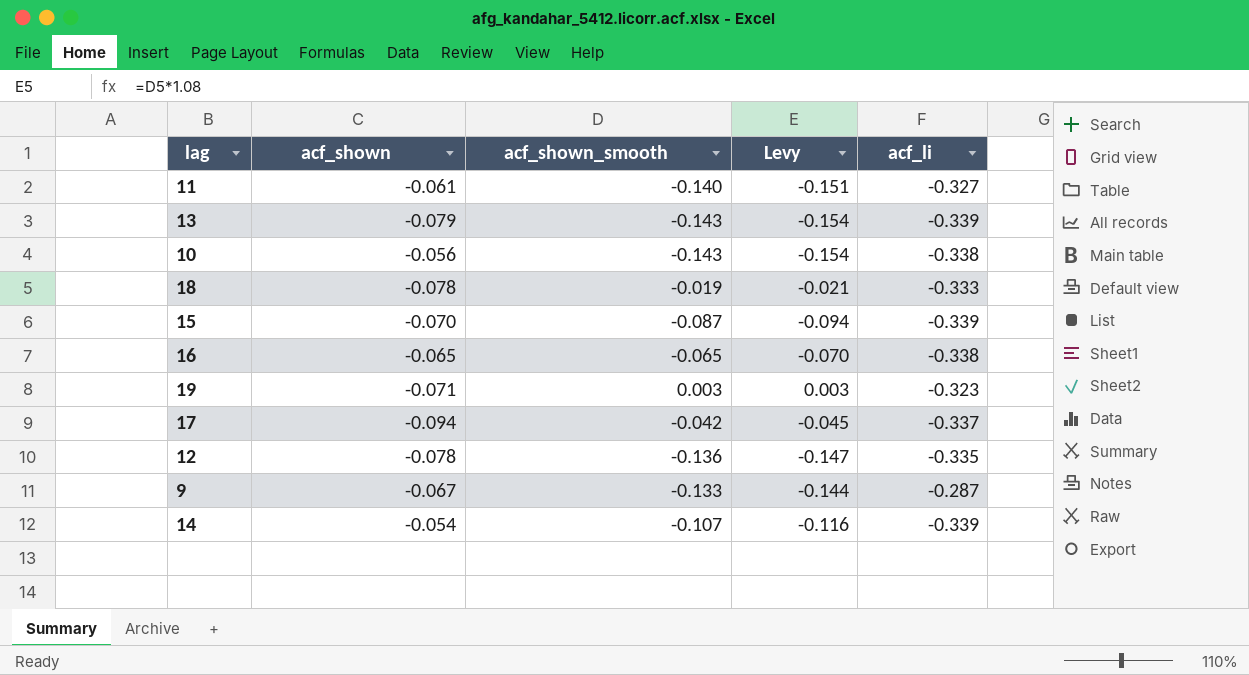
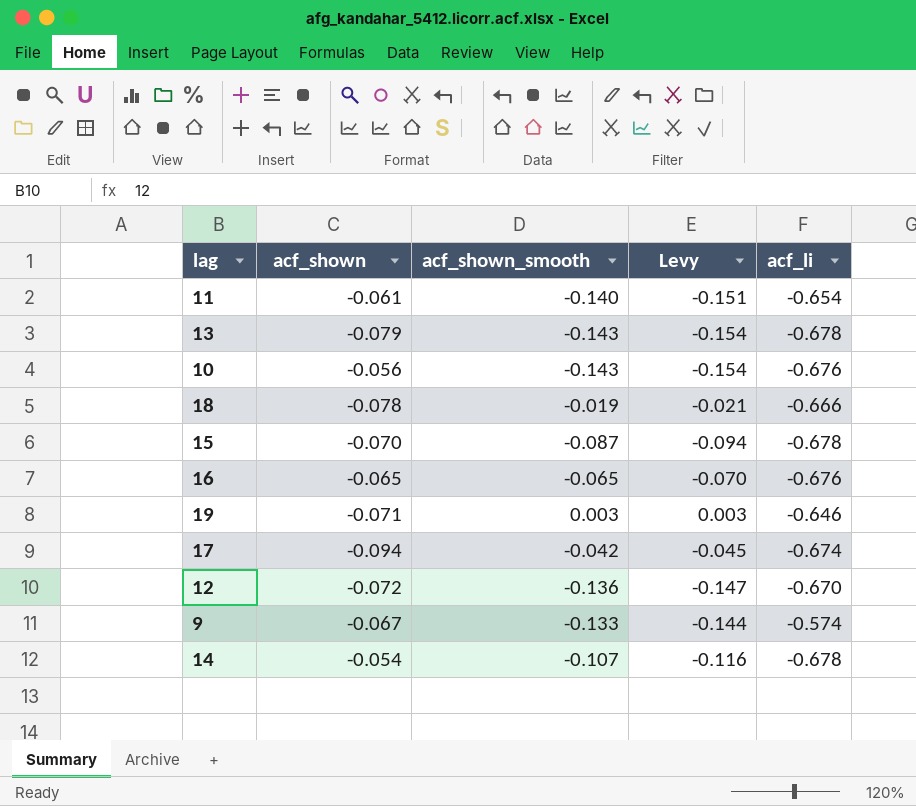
11 | acf_li: -0.327 -> -0.654
13 | acf_li: -0.339 -> -0.678
10 | acf_li: -0.338 -> -0.676
18 | acf_li: -0.333 -> -0.666
15 | acf_li: -0.339 -> -0.678
16 | acf_li: -0.338 -> -0.676
19 | acf_li: -0.323 -> -0.646
17 | acf_li: -0.337 -> -0.674
12 | acf_shown: -0.078 -> -0.072
12 | acf_li: -0.335 -> -0.670
9 | acf_li: -0.287 -> -0.574
14 | acf_li: -0.339 -> -0.678

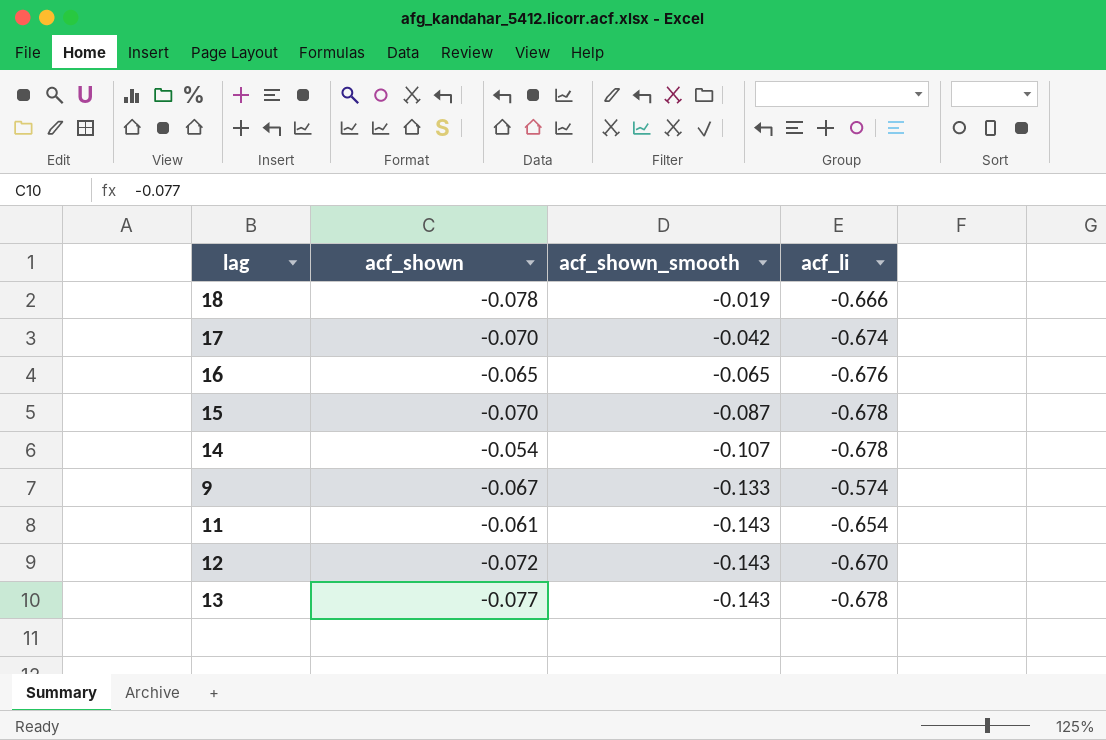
row order: none -> acf_shown_smooth descending
column Levy | formula: [acf_shown_smooth] * 1.08 -> none
row 10: -0.056 | -0.143 | -0.154 | -0.676 -> none
row 19: -0.071 | 0.003 | 0.003 | -0.646 -> none
17 | acf_shown: -0.094 -> -0.070
11 | acf_shown_smooth: -0.140 -> -0.143
12 | acf_shown_smooth: -0.136 -> -0.143
13 | acf_shown: -0.079 -> -0.077

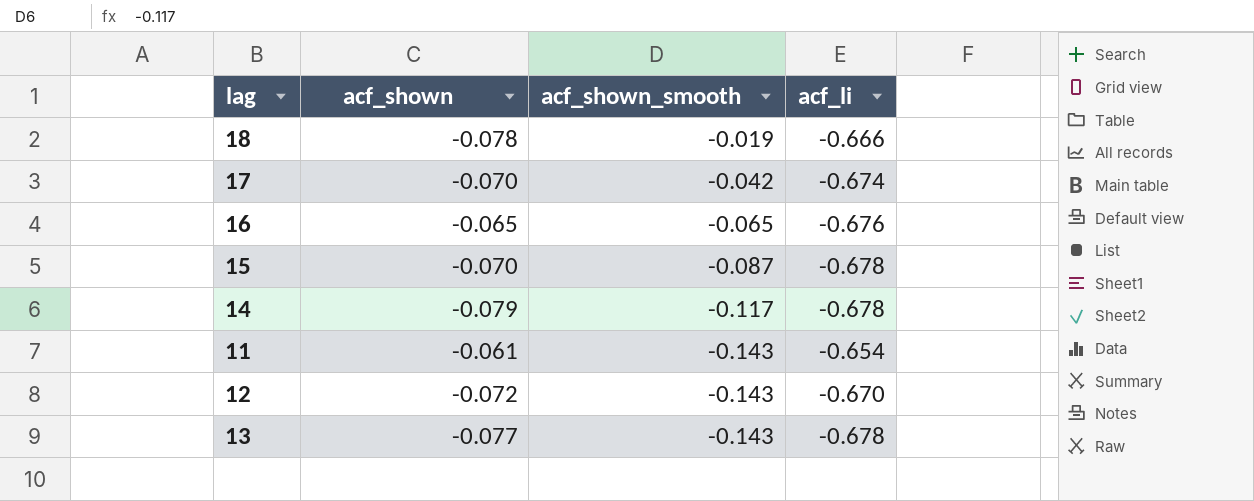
row 9: -0.067 | -0.133 | -0.574 -> none
14 | acf_shown: -0.054 -> -0.079
14 | acf_shown_smooth: -0.107 -> -0.117

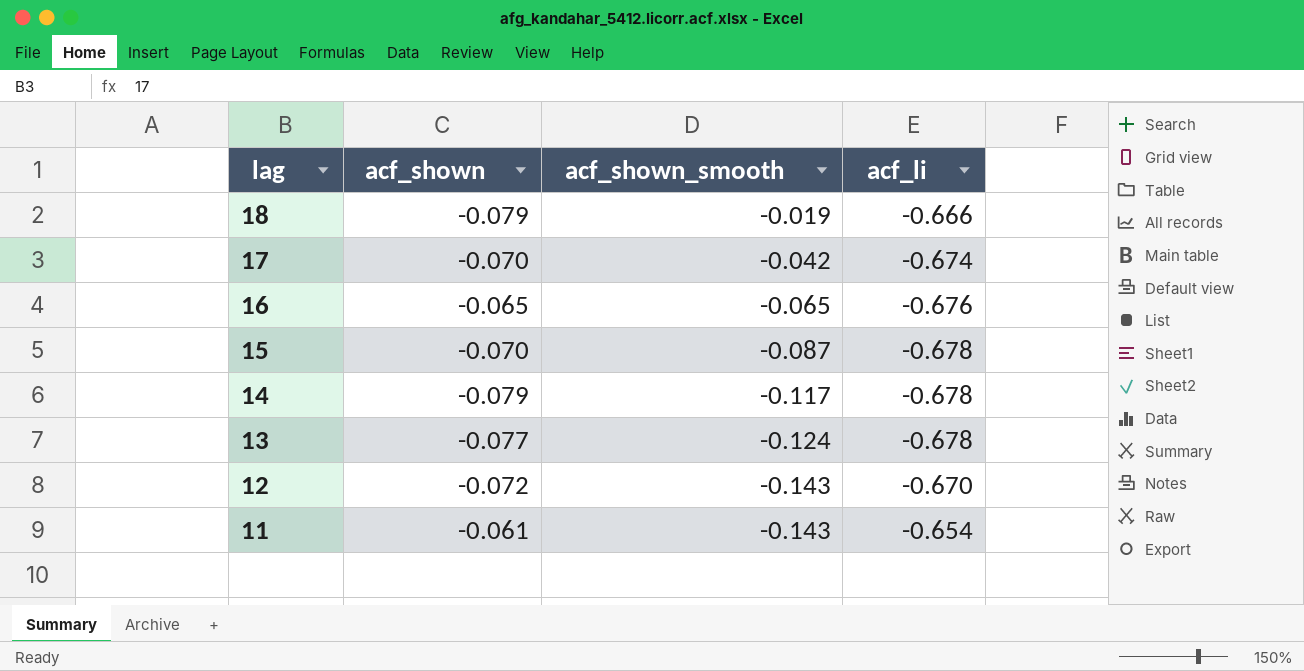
row order: acf_shown_smooth descending -> lag descending
18 | acf_shown: -0.078 -> -0.079
13 | acf_shown_smooth: -0.143 -> -0.124

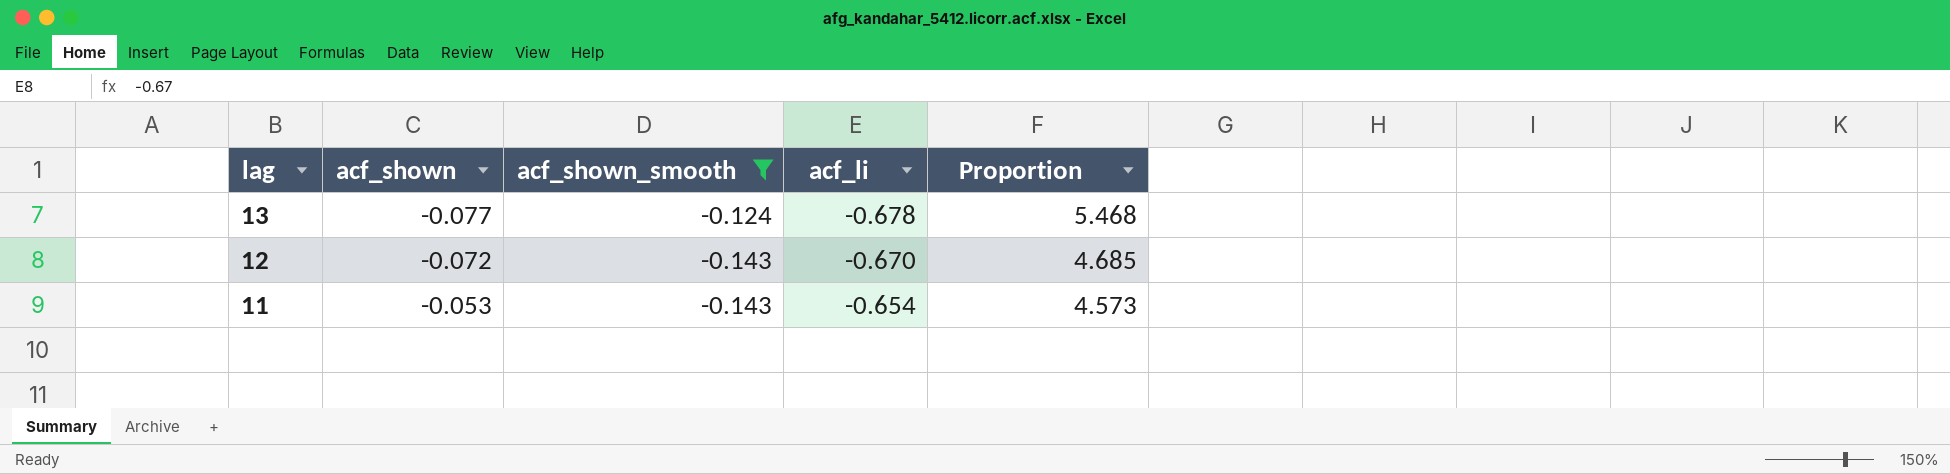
filter: none -> acf_shown_smooth <= -0.124
column Proportion | formula: none -> [acf_li] / [acf_shown_smooth]
11 | acf_shown: -0.061 -> -0.053

